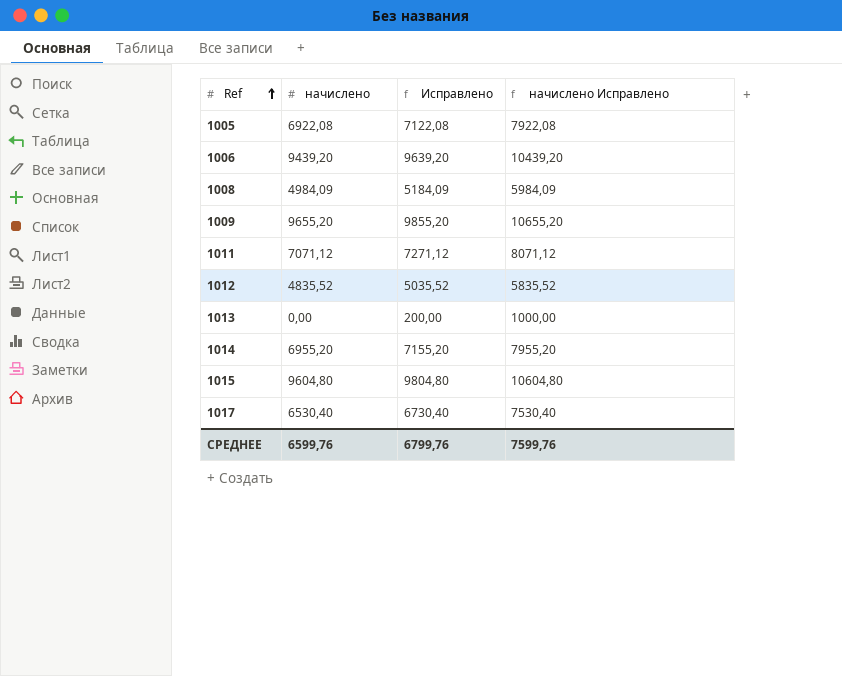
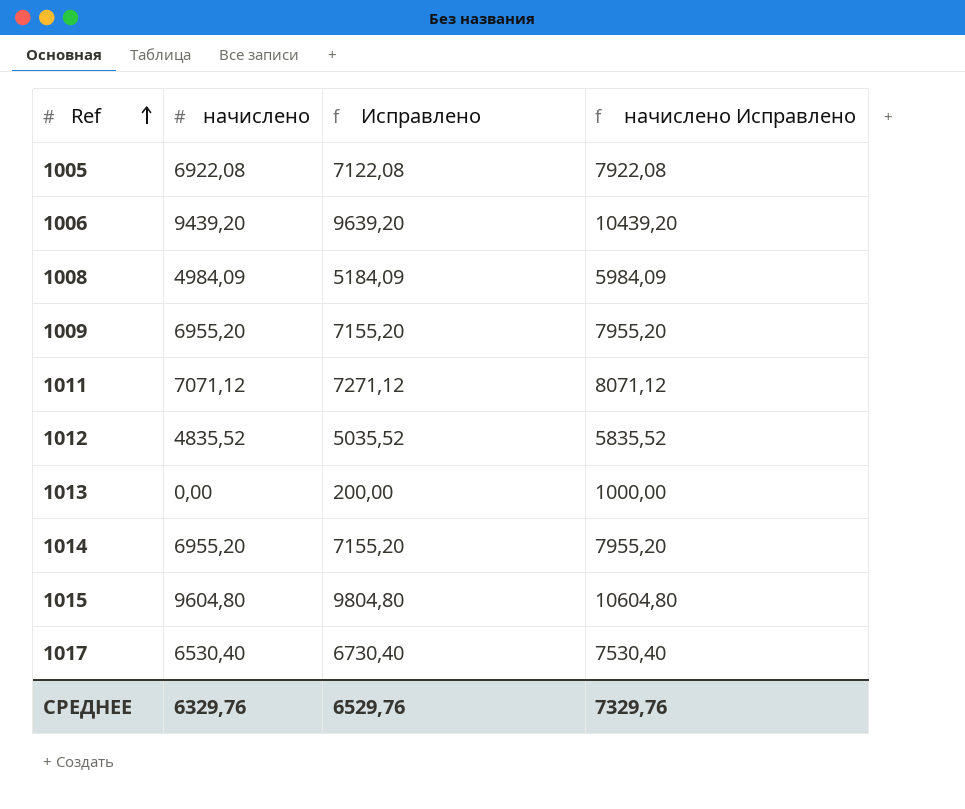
1009 | начислено: 9655,20 -> 6955,20
1009 | Исправлено: 9855,20 -> 7155,20
1009 | начислено Исправлено: 10655,20 -> 7955,20
СРЕДНЕЕ | начислено: 6599,76 -> 6329,76
СРЕДНЕЕ | Исправлено: 6799,76 -> 6529,76
СРЕДНЕЕ | начислено Исправлено: 7599,76 -> 7329,76

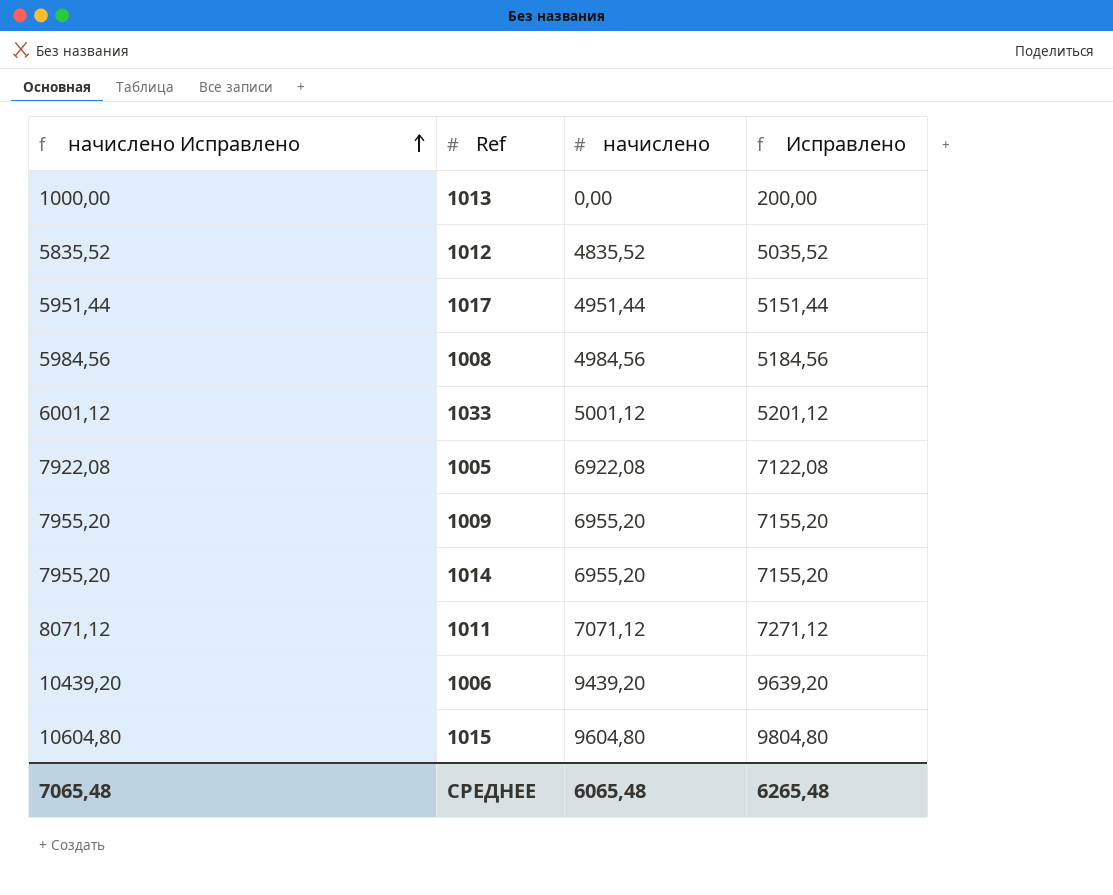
row order: Ref ascending -> начислено Исправлено ascending
column начислено Исправлено | position: 4 -> 1
1017 | начислено Исправлено: 7530,40 -> 5951,44
1017 | начислено: 6530,40 -> 4951,44
1017 | Исправлено: 6730,40 -> 5151,44
1008 | начислено Исправлено: 5984,09 -> 5984,56
1008 | начислено: 4984,09 -> 4984,56
1008 | Исправлено: 5184,09 -> 5184,56
row 1033: none -> 6001,12 | 5001,12 | 5201,12
СРЕДНЕЕ | начислено Исправлено: 7329,76 -> 7065,48
СРЕДНЕЕ | начислено: 6329,76 -> 6065,48
СРЕДНЕЕ | Исправлено: 6529,76 -> 6265,48

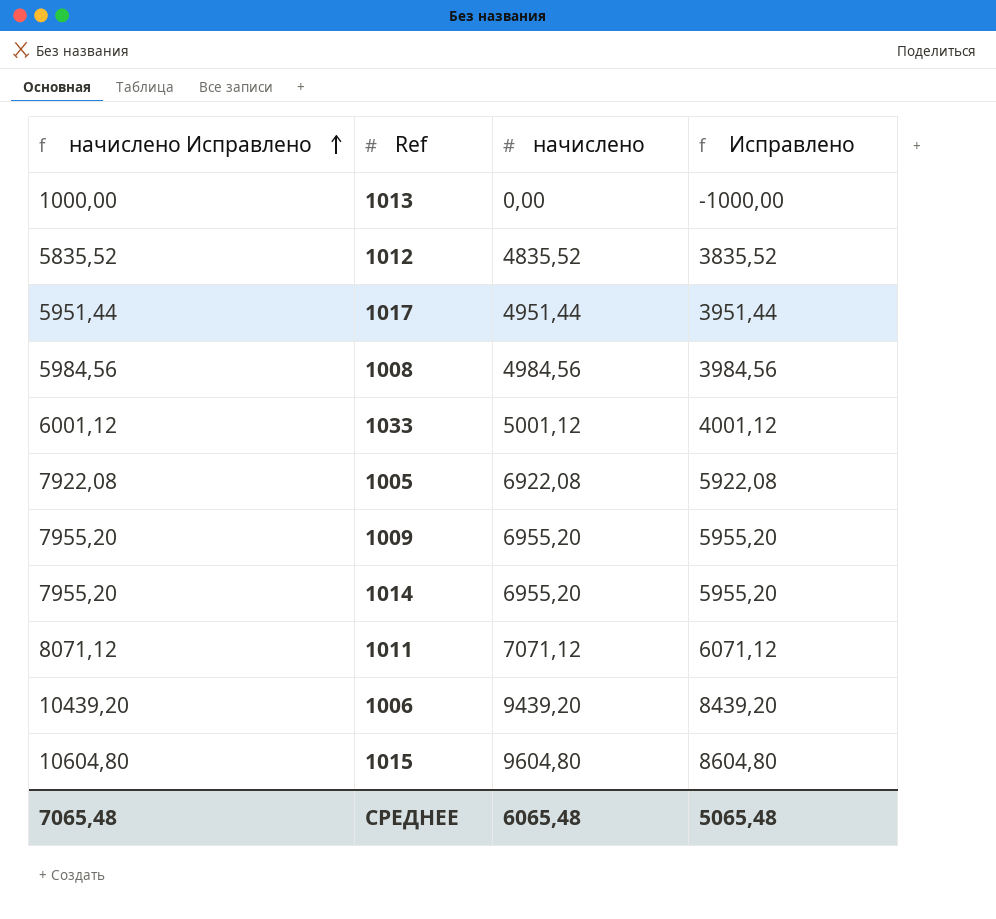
column Исправлено | formula: [начислено] + 200 -> [начислено] - 1000
СРЕДНЕЕ | Исправлено: 6265,48 -> 5065,48

